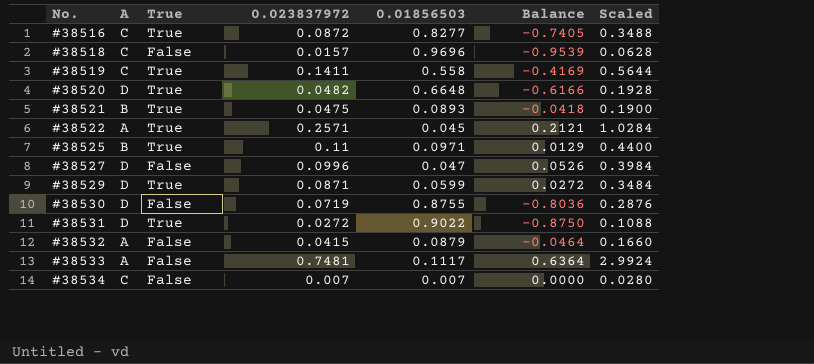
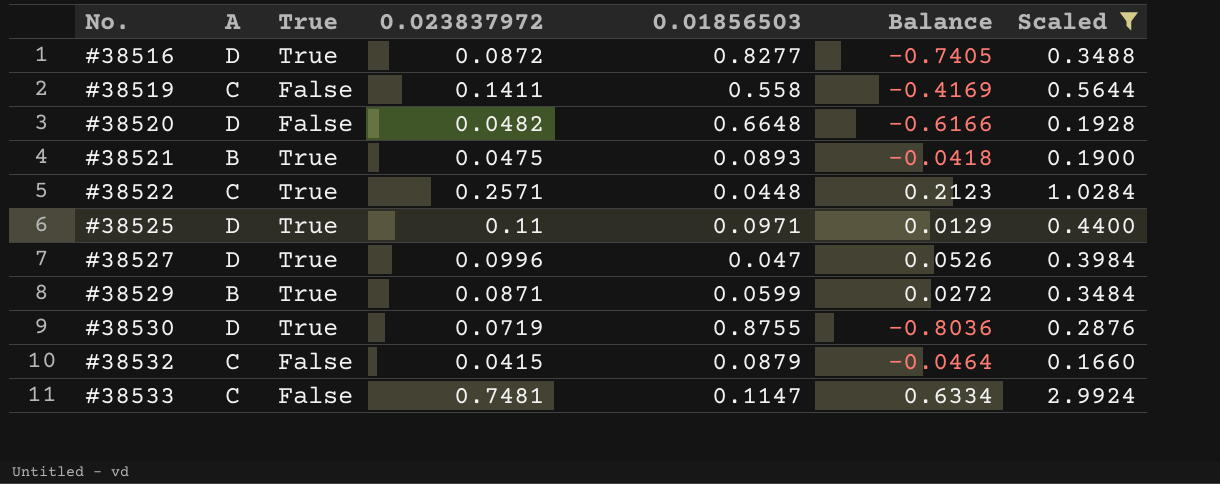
filter: none -> Scaled >= 0.1660
#38516 | A: C -> D
#38519 | True: True -> False
#38520 | True: True -> False
#38522 | A: A -> C
#38522 | 0.01856503: 0.045 -> 0.0448
#38522 | Balance: 0.2121 -> 0.2123
#38525 | A: B -> D
#38527 | True: False -> True
#38529 | A: D -> B
#38530 | True: False -> True
#38532 | A: A -> C
#38533 | A: A -> C
#38533 | 0.01856503: 0.1117 -> 0.1147
#38533 | Balance: 0.6364 -> 0.6334

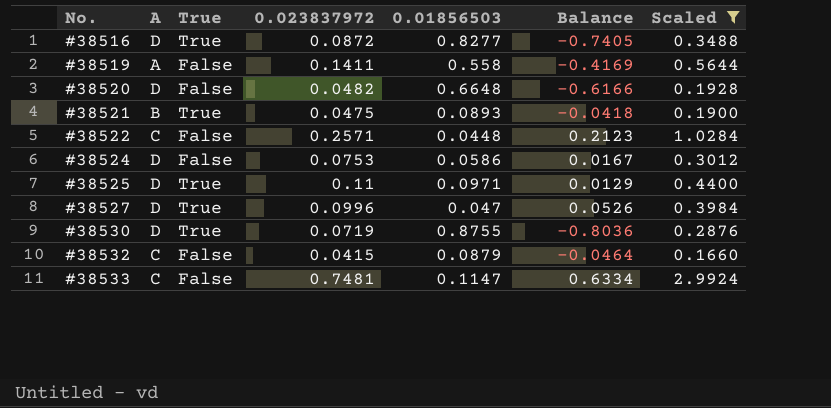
row #38529: B | True | 0.0871 | 0.0599 | 0.0272 | 0.3484 -> none
#38519 | A: C -> A
#38522 | True: True -> False
row #38524: none -> D | False | 0.0753 | 0.0586 | 0.0167 | 0.3012

